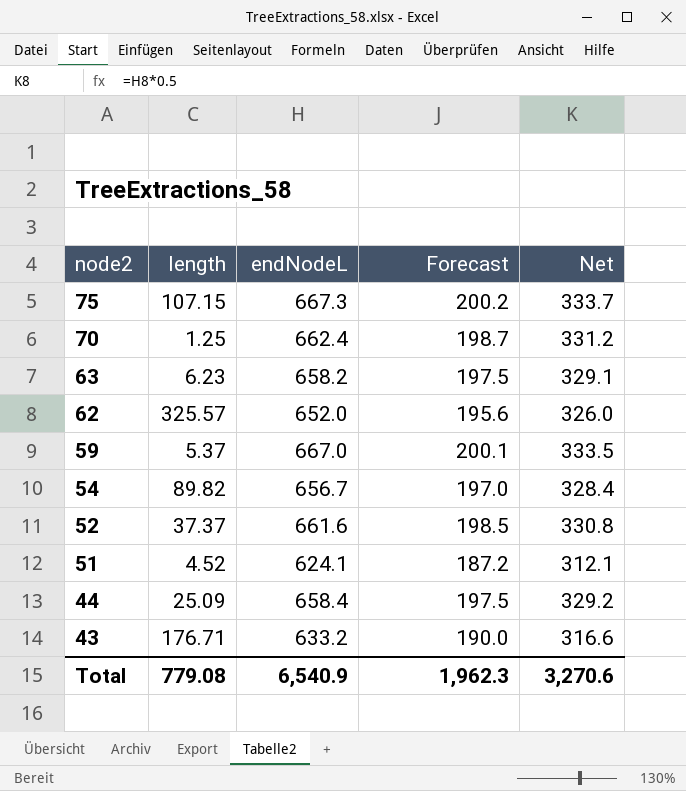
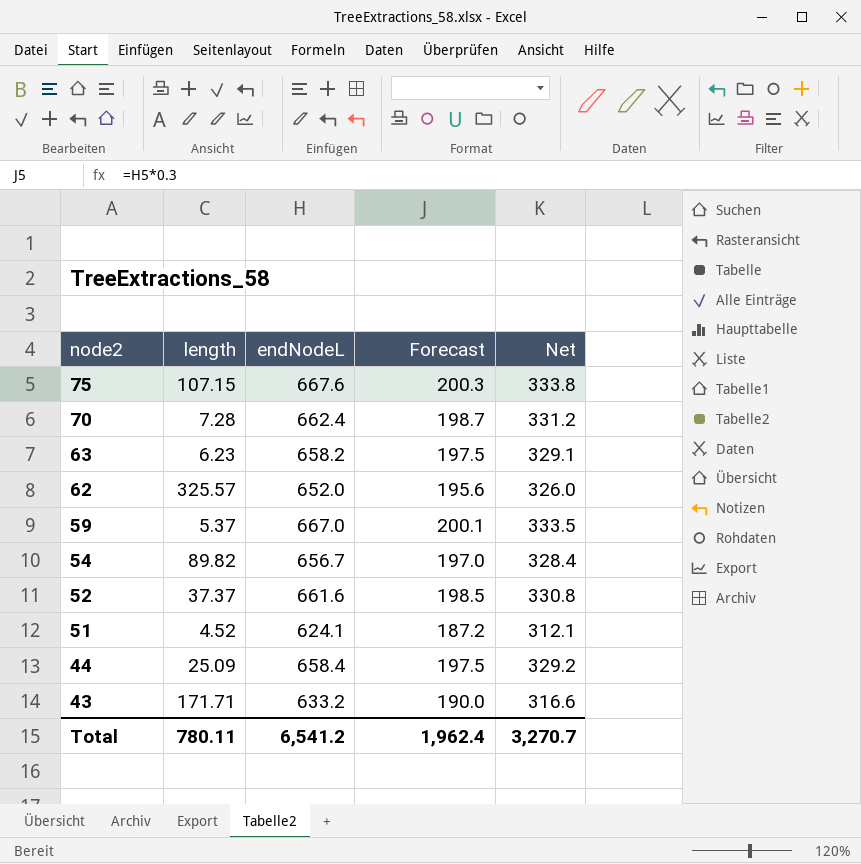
75 | endNodeL: 667.3 -> 667.6
75 | Forecast: 200.2 -> 200.3
75 | Net: 333.7 -> 333.8
70 | length: 1.25 -> 7.28
43 | length: 176.71 -> 171.71
Total | length: 779.08 -> 780.11
Total | endNodeL: 6,540.9 -> 6,541.2
Total | Forecast: 1,962.3 -> 1,962.4
Total | Net: 3,270.6 -> 3,270.7

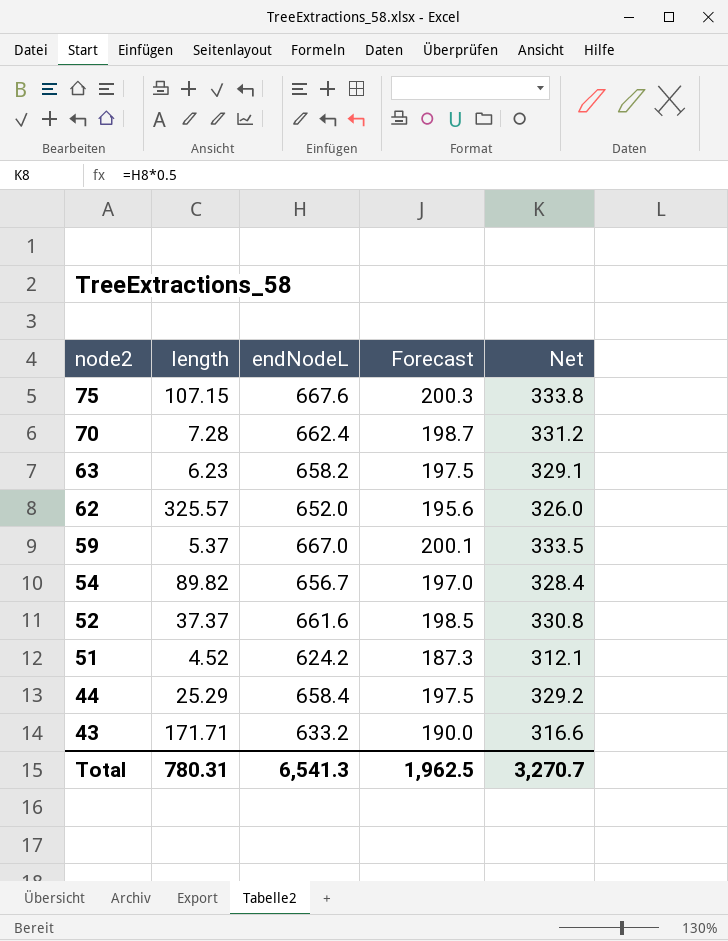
51 | endNodeL: 624.1 -> 624.2
51 | Forecast: 187.2 -> 187.3
44 | length: 25.09 -> 25.29
Total | length: 780.11 -> 780.31
Total | endNodeL: 6,541.2 -> 6,541.3
Total | Forecast: 1,962.4 -> 1,962.5

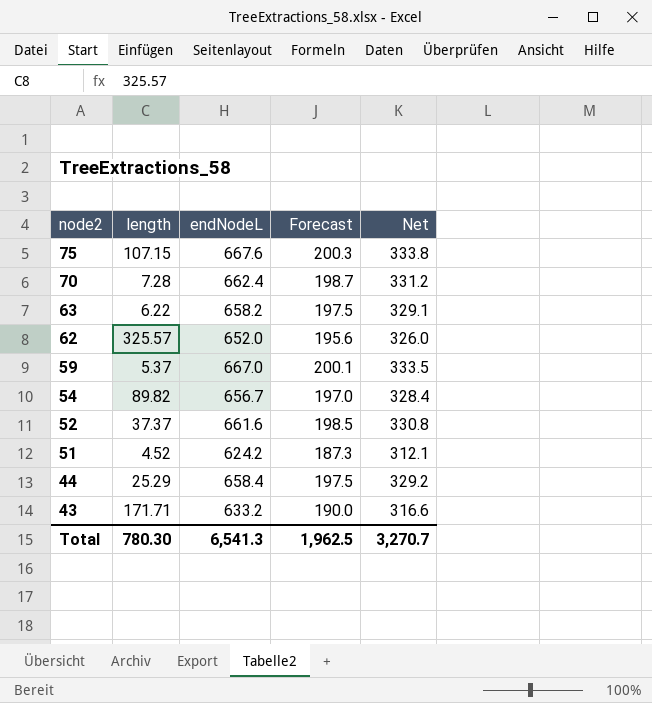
63 | length: 6.23 -> 6.22
Total | length: 780.31 -> 780.30

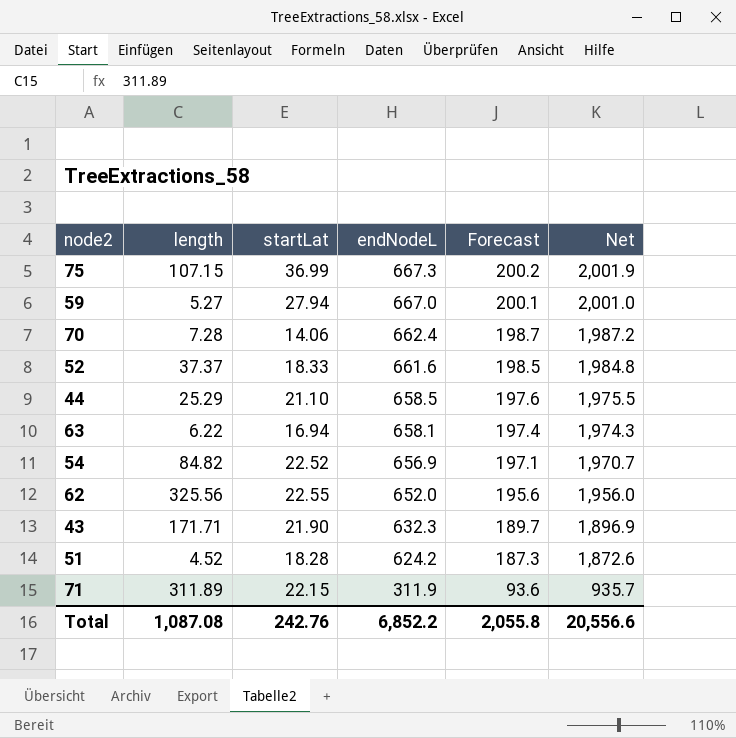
row order: node2 descending -> endNodeL descending
column startLat | position: none -> 3
column Net | formula: [endNodeL] * 0.5 -> [endNodeL] * 3
75 | endNodeL: 667.6 -> 667.3
75 | Forecast: 200.3 -> 200.2
59 | length: 5.37 -> 5.27
44 | endNodeL: 658.4 -> 658.5
44 | Forecast: 197.5 -> 197.6
63 | endNodeL: 658.2 -> 658.1
63 | Forecast: 197.5 -> 197.4
54 | length: 89.82 -> 84.82
54 | endNodeL: 656.7 -> 656.9
54 | Forecast: 197.0 -> 197.1
62 | length: 325.57 -> 325.56
43 | endNodeL: 633.2 -> 632.3
43 | Forecast: 190.0 -> 189.7
row 71: none -> 311.89 | 22.15 | 311.9 | 93.6 | 935.7
Total | length: 780.30 -> 1,087.08
Total | endNodeL: 6,541.3 -> 6,852.2
Total | Forecast: 1,962.5 -> 2,055.8
Total | Net: 3,270.7 -> 20,556.6

